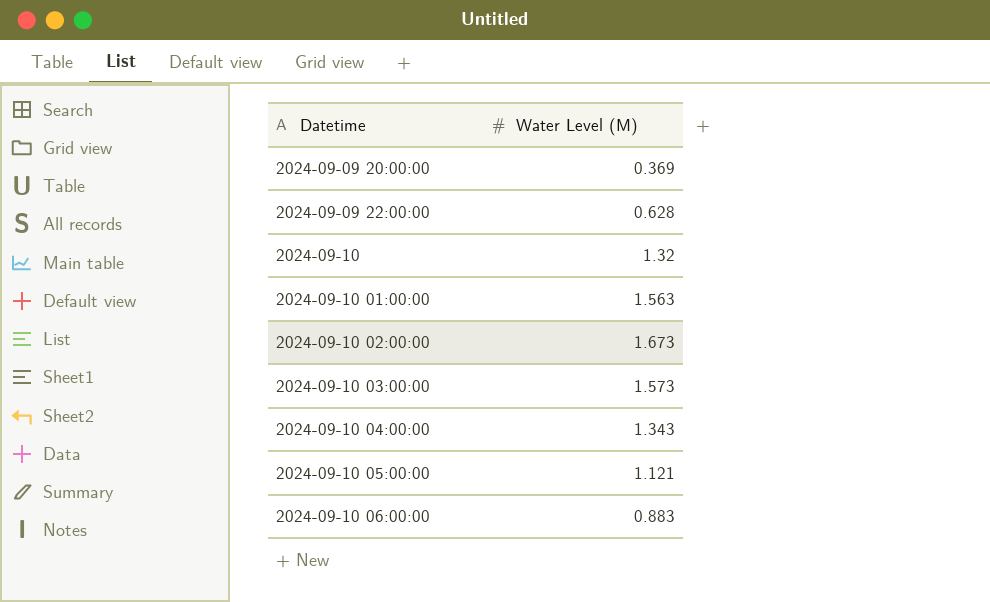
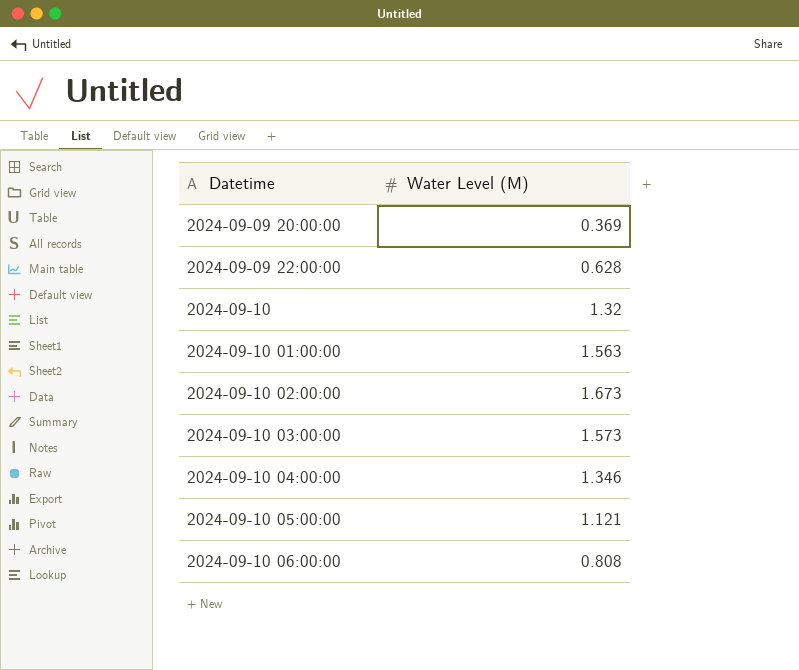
2024-09-10 04:00:00 | Water Level (M): 1.343 -> 1.346
2024-09-10 06:00:00 | Water Level (M): 0.883 -> 0.808

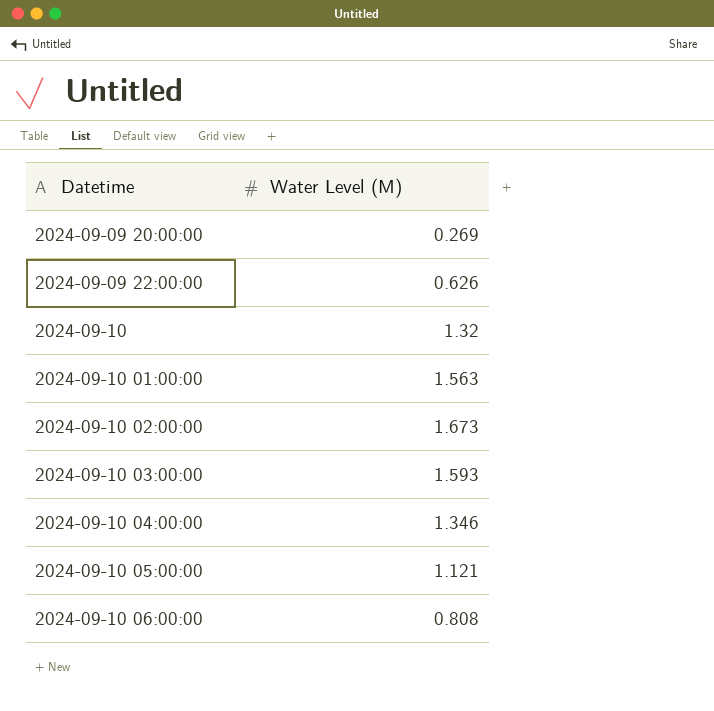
2024-09-09 20:00:00 | Water Level (M): 0.369 -> 0.269
2024-09-09 22:00:00 | Water Level (M): 0.628 -> 0.626
2024-09-10 03:00:00 | Water Level (M): 1.573 -> 1.593

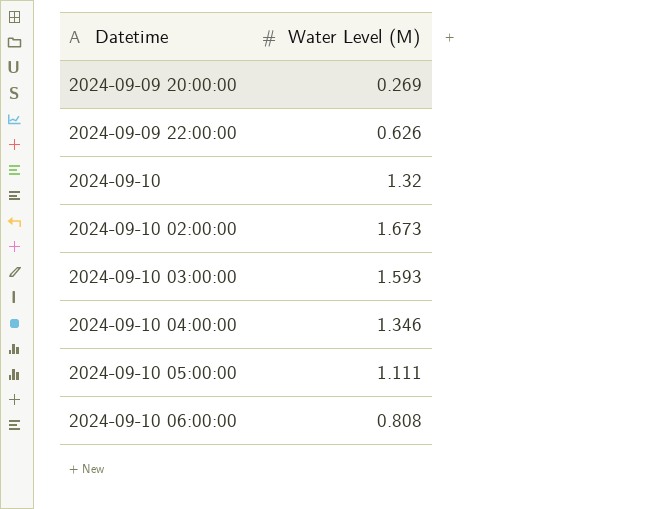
row 2024-09-10 01:00:00: 1.563 -> none
2024-09-10 05:00:00 | Water Level (M): 1.121 -> 1.111

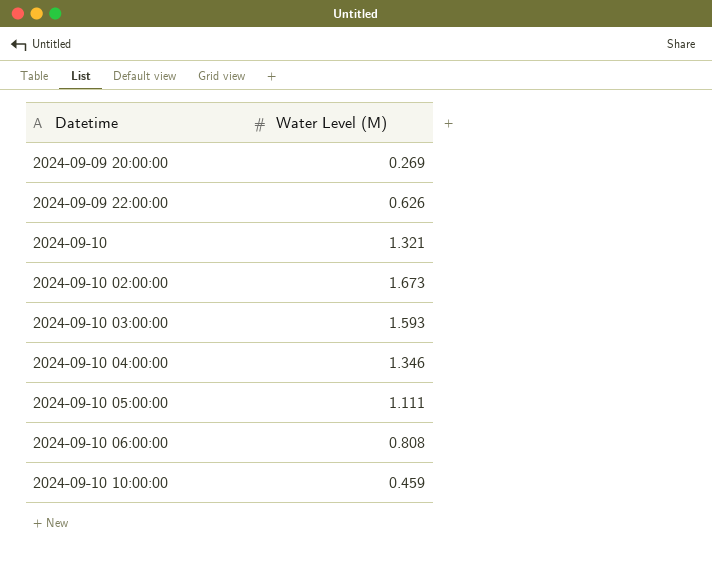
2024-09-10 | Water Level (M): 1.32 -> 1.321
row 2024-09-10 10:00:00: none -> 0.459

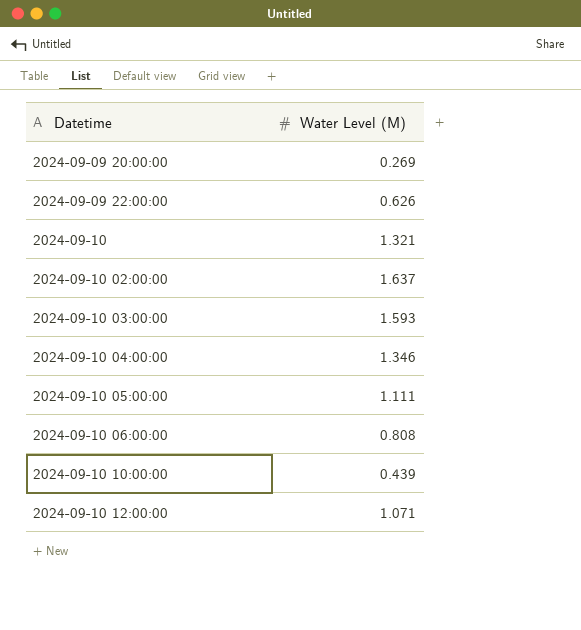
2024-09-10 02:00:00 | Water Level (M): 1.673 -> 1.637
2024-09-10 10:00:00 | Water Level (M): 0.459 -> 0.439
row 2024-09-10 12:00:00: none -> 1.071

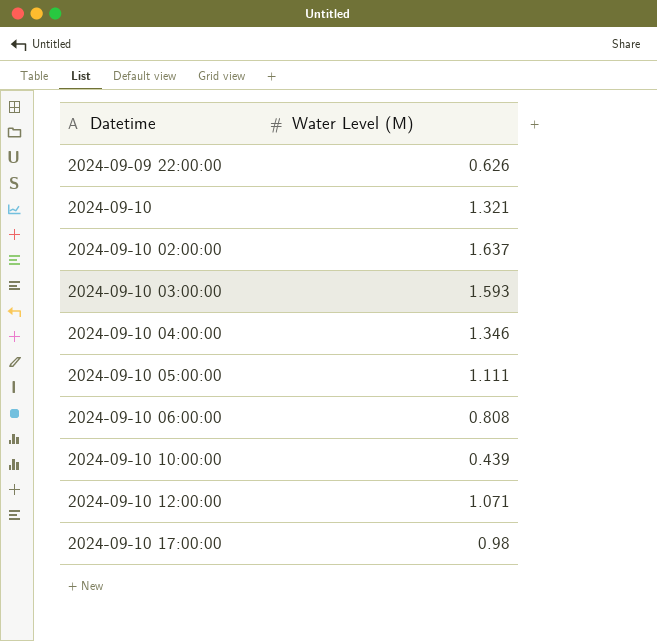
row 2024-09-09 20:00:00: 0.269 -> none
row 2024-09-10 17:00:00: none -> 0.98

